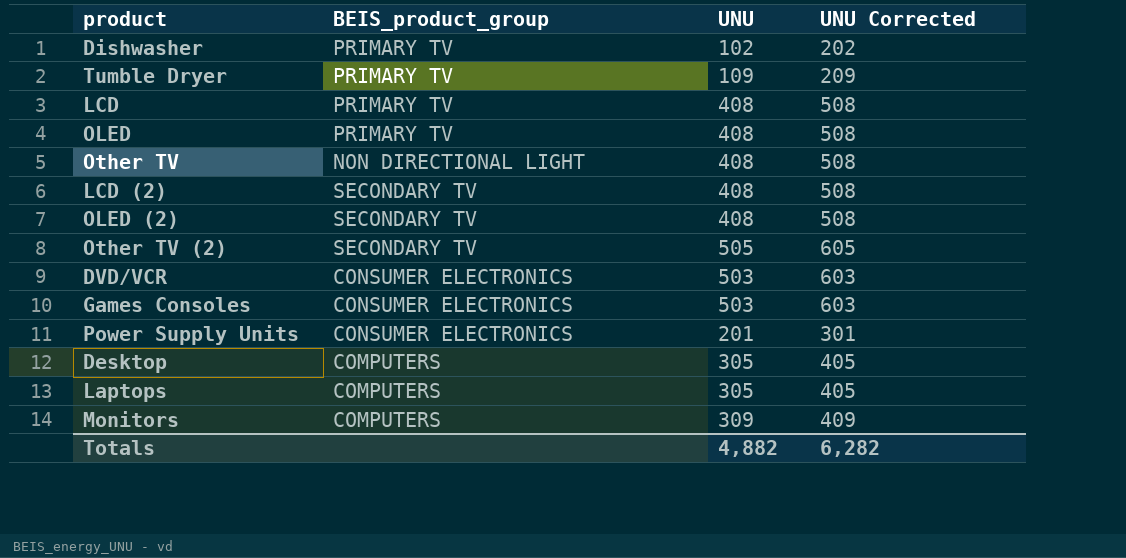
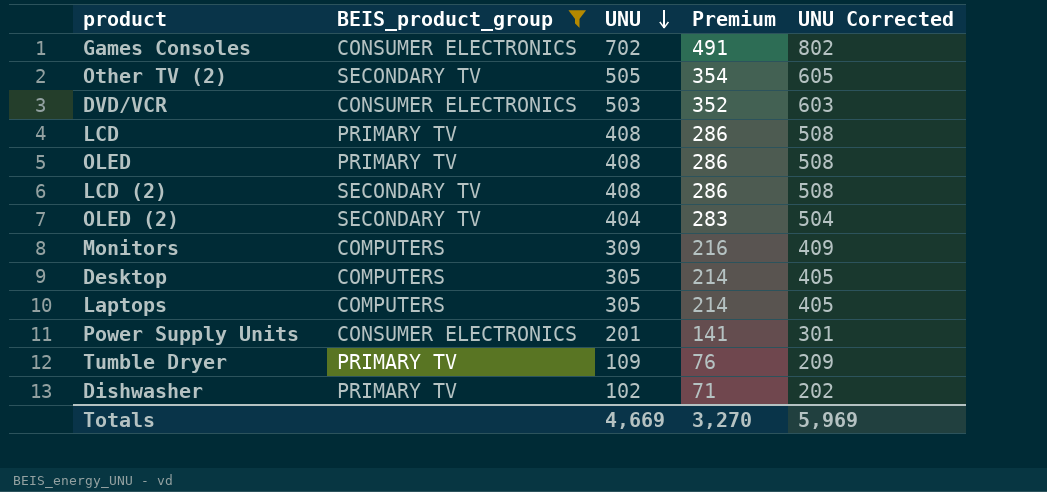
filter: none -> BEIS_product_group != NON DIRECTIONAL LIGHT
row order: none -> UNU descending
column Premium | formula: none -> [UNU] * 0.7
Games Consoles | UNU: 503 -> 702
Games Consoles | UNU Corrected: 603 -> 802
OLED (2) | UNU: 408 -> 404
OLED (2) | UNU Corrected: 508 -> 504
Totals | UNU: 4,882 -> 4,669
Totals | UNU Corrected: 6,282 -> 5,969

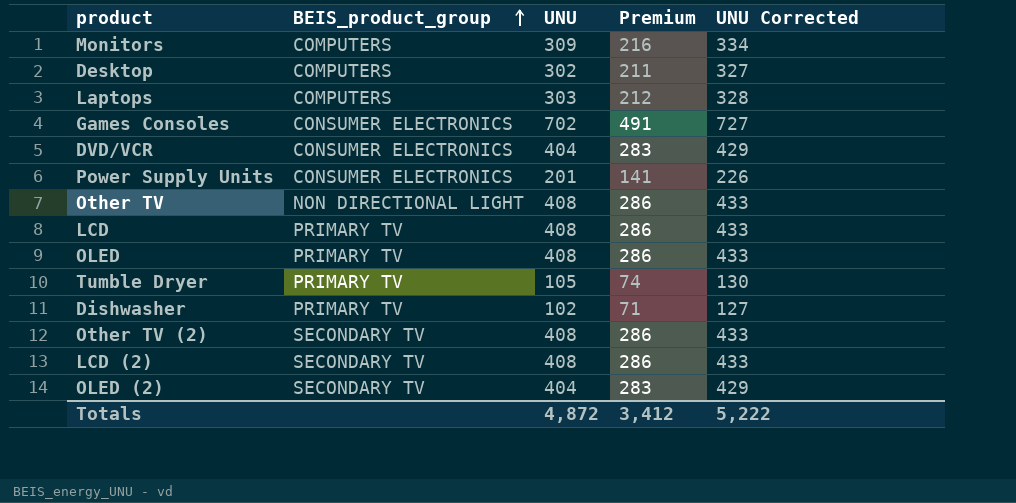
filter: BEIS_product_group != NON DIRECTIONAL LIGHT -> none
row order: UNU descending -> BEIS_product_group ascending
column UNU Corrected | formula: [UNU] + 100 -> [UNU] + 25
Desktop | UNU: 305 -> 302
Desktop | Premium: 214 -> 211
Laptops | UNU: 305 -> 303
Laptops | Premium: 214 -> 212
DVD/VCR | UNU: 503 -> 404
DVD/VCR | Premium: 352 -> 283
Tumble Dryer | UNU: 109 -> 105
Tumble Dryer | Premium: 76 -> 74
Other TV (2) | UNU: 505 -> 408
Other TV (2) | Premium: 354 -> 286
Totals | UNU: 4,669 -> 4,872
Totals | Premium: 3,270 -> 3,412
Totals | UNU Corrected: 5,969 -> 5,222

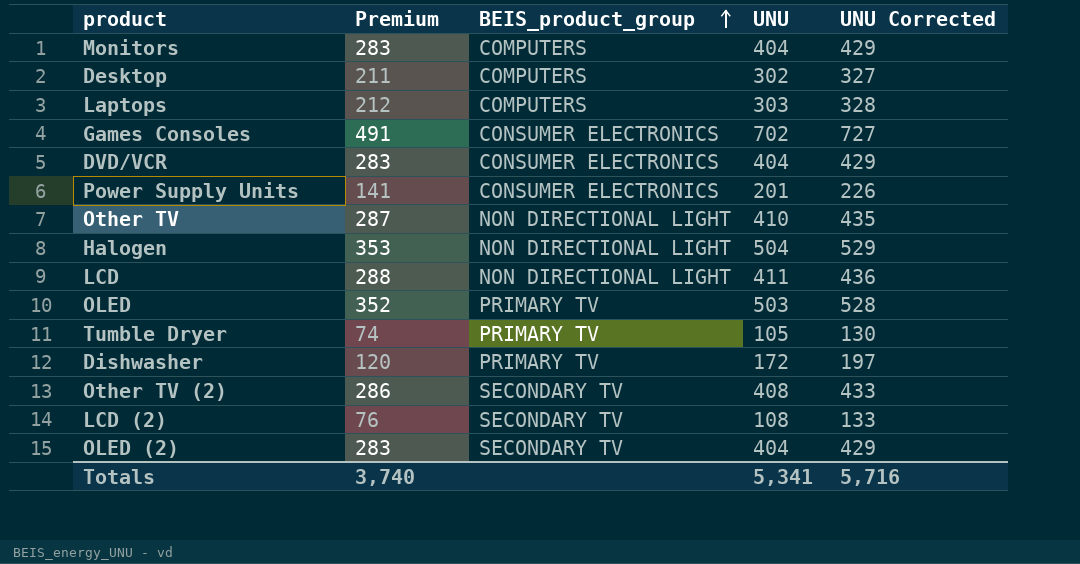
column Premium | position: 4 -> 2
Monitors | Premium: 216 -> 283
Monitors | UNU: 309 -> 404
Monitors | UNU Corrected: 334 -> 429
Other TV | Premium: 286 -> 287
Other TV | UNU: 408 -> 410
Other TV | UNU Corrected: 433 -> 435
row Halogen: none -> 353 | NON DIRECTIONAL LIGHT | 504 | 529
LCD | Premium: 286 -> 288
LCD | BEIS_product_group: PRIMARY TV -> NON DIRECTIONAL LIGHT
LCD | UNU: 408 -> 411
LCD | UNU Corrected: 433 -> 436
OLED | Premium: 286 -> 352
OLED | UNU: 408 -> 503
OLED | UNU Corrected: 433 -> 528
Dishwasher | Premium: 71 -> 120
Dishwasher | UNU: 102 -> 172
Dishwasher | UNU Corrected: 127 -> 197
LCD (2) | Premium: 286 -> 76
LCD (2) | UNU: 408 -> 108
LCD (2) | UNU Corrected: 433 -> 133
Totals | Premium: 3,412 -> 3,740
Totals | UNU: 4,872 -> 5,341
Totals | UNU Corrected: 5,222 -> 5,716

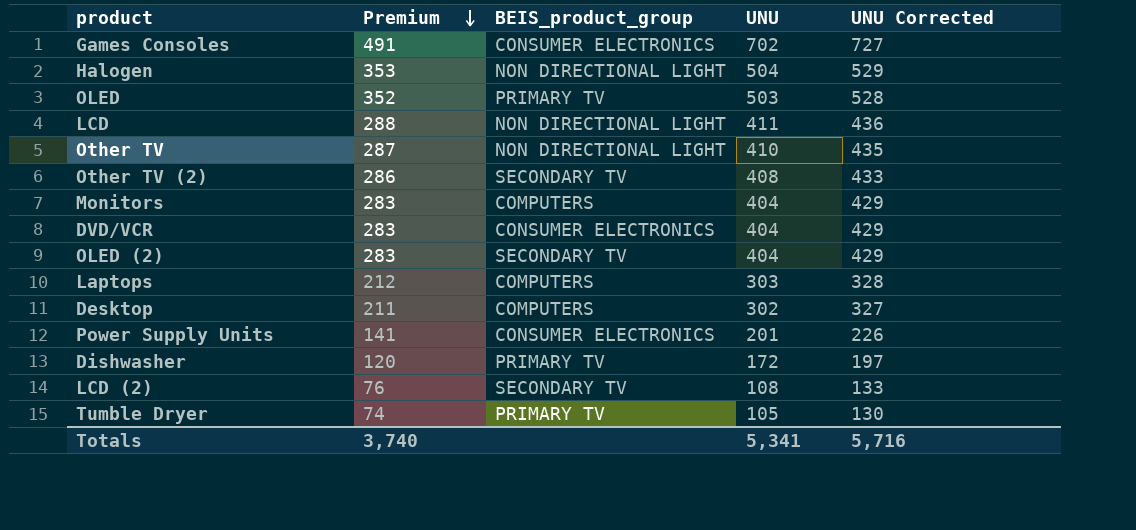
row order: BEIS_product_group ascending -> Premium descending

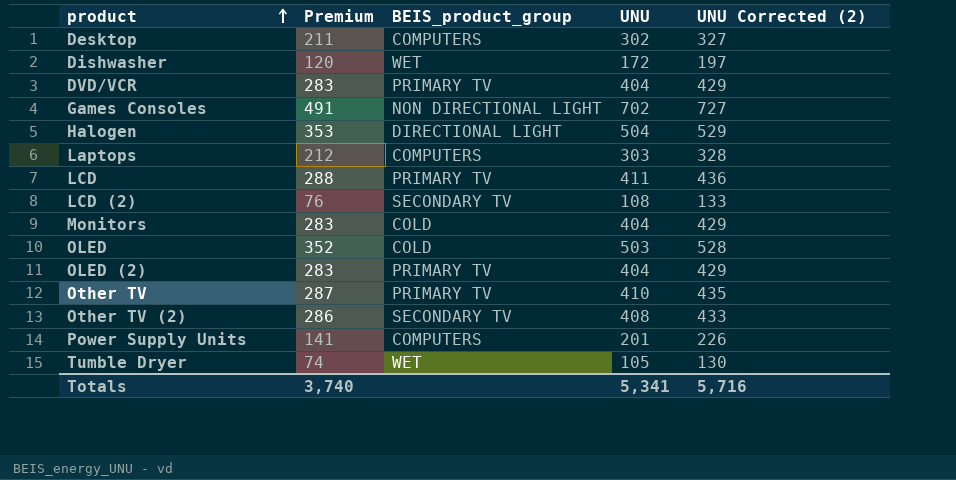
row order: Premium descending -> product ascending
column name: UNU Corrected -> UNU Corrected (2)
Dishwasher | BEIS_product_group: PRIMARY TV -> WET
DVD/VCR | BEIS_product_group: CONSUMER ELECTRONICS -> PRIMARY TV
Games Consoles | BEIS_product_group: CONSUMER ELECTRONICS -> NON DIRECTIONAL LIGHT
Halogen | BEIS_product_group: NON DIRECTIONAL LIGHT -> DIRECTIONAL LIGHT
LCD | BEIS_product_group: NON DIRECTIONAL LIGHT -> PRIMARY TV
Monitors | BEIS_product_group: COMPUTERS -> COLD
OLED | BEIS_product_group: PRIMARY TV -> COLD
OLED (2) | BEIS_product_group: SECONDARY TV -> PRIMARY TV
Other TV | BEIS_product_group: NON DIRECTIONAL LIGHT -> PRIMARY TV
Power Supply Units | BEIS_product_group: CONSUMER ELECTRONICS -> COMPUTERS
Tumble Dryer | BEIS_product_group: PRIMARY TV -> WET

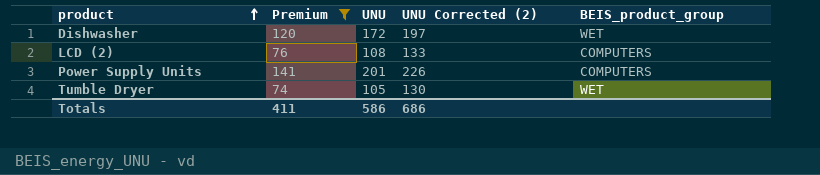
filter: none -> Premium <= 141
column BEIS_product_group | position: 3 -> 5
LCD (2) | BEIS_product_group: SECONDARY TV -> COMPUTERS
Totals | Premium: 3,740 -> 411
Totals | UNU: 5,341 -> 586
Totals | UNU Corrected (2): 5,716 -> 686

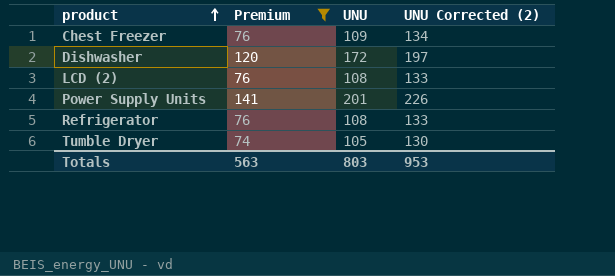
column BEIS_product_group | position: 5 -> none
row Chest Freezer: none -> 76 | 109 | 134
row Refrigerator: none -> 76 | 108 | 133
Totals | Premium: 411 -> 563
Totals | UNU: 586 -> 803
Totals | UNU Corrected (2): 686 -> 953

